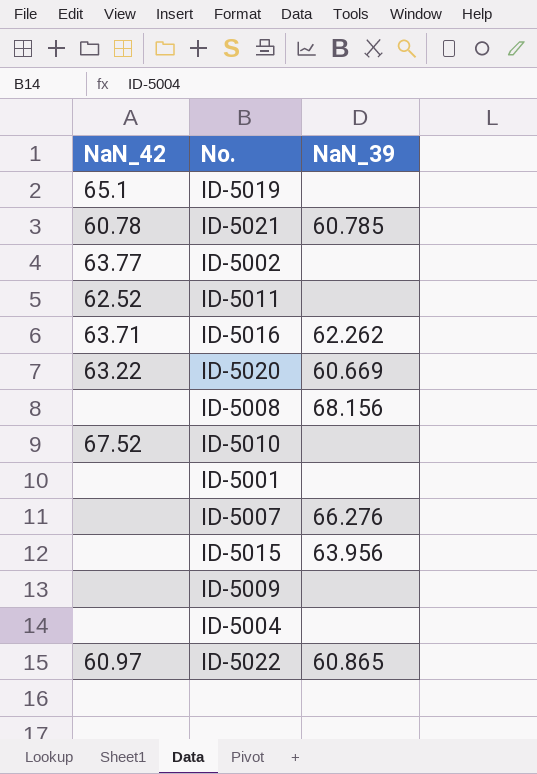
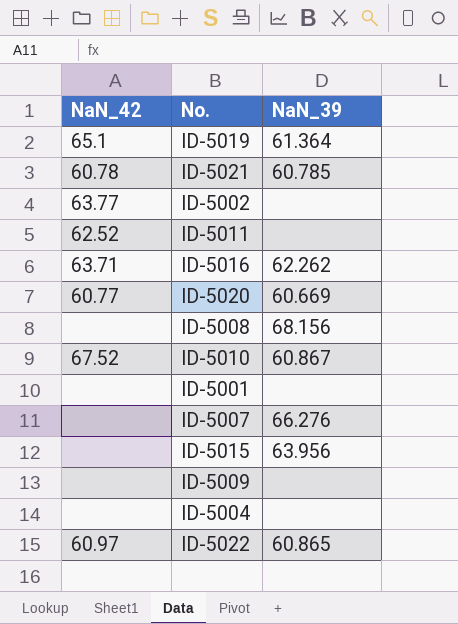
ID-5019 | NaN_39: none -> 61.364
ID-5020 | NaN_42: 63.22 -> 60.77
ID-5010 | NaN_39: none -> 60.867

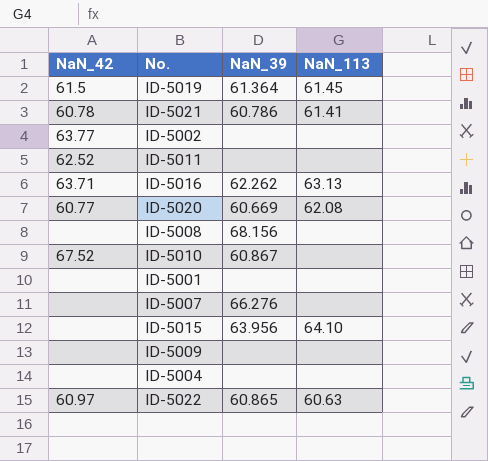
column NaN_113 | position: none -> 4
ID-5019 | NaN_42: 65.1 -> 61.5
ID-5021 | NaN_39: 60.785 -> 60.786

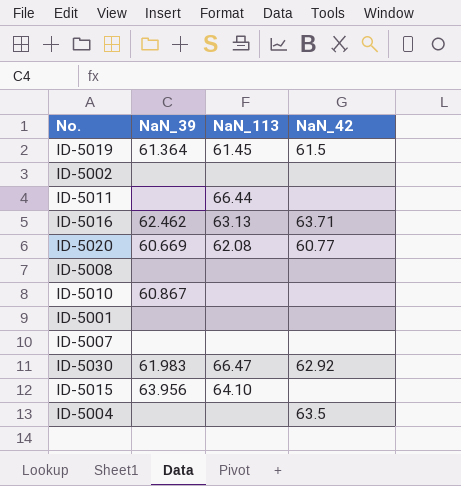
column NaN_42 | position: 1 -> 4
row ID-5021: 60.78 | 60.786 | 61.41 -> none
row ID-5009: none | none | none -> none
row ID-5022: 60.97 | 60.865 | 60.63 -> none
ID-5002 | NaN_42: 63.77 -> none
ID-5011 | NaN_113: none -> 66.44
ID-5011 | NaN_42: 62.52 -> none
ID-5016 | NaN_39: 62.262 -> 62.462
ID-5008 | NaN_39: 68.156 -> none
ID-5010 | NaN_42: 67.52 -> none
ID-5007 | NaN_39: 66.276 -> none
row ID-5030: none -> 61.983 | 66.47 | 62.92
ID-5004 | NaN_42: none -> 63.5

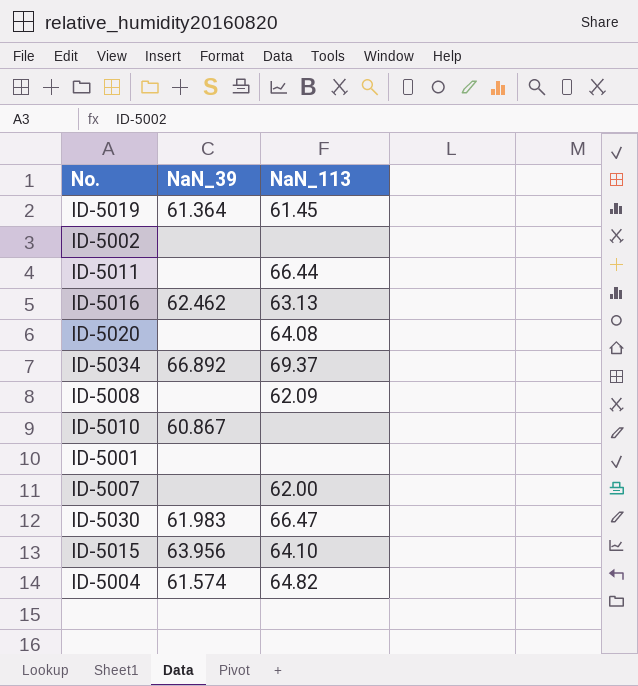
column NaN_42 | position: 4 -> none
ID-5020 | NaN_39: 60.669 -> none
ID-5020 | NaN_113: 62.08 -> 64.08
row ID-5034: none -> 66.892 | 69.37
ID-5008 | NaN_113: none -> 62.09
ID-5007 | NaN_113: none -> 62.00
ID-5004 | NaN_39: none -> 61.574
ID-5004 | NaN_113: none -> 64.82

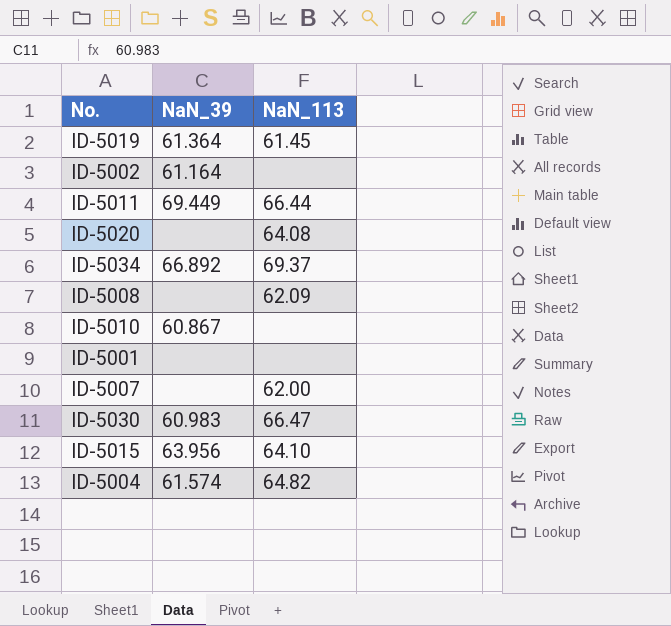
row ID-5016: 62.462 | 63.13 -> none
ID-5002 | NaN_39: none -> 61.164
ID-5011 | NaN_39: none -> 69.449
ID-5030 | NaN_39: 61.983 -> 60.983

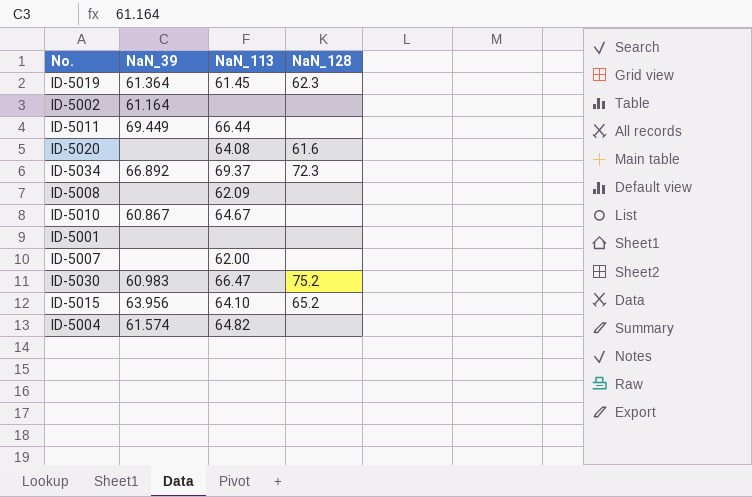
column NaN_128 | position: none -> 4
ID-5010 | NaN_113: none -> 64.67

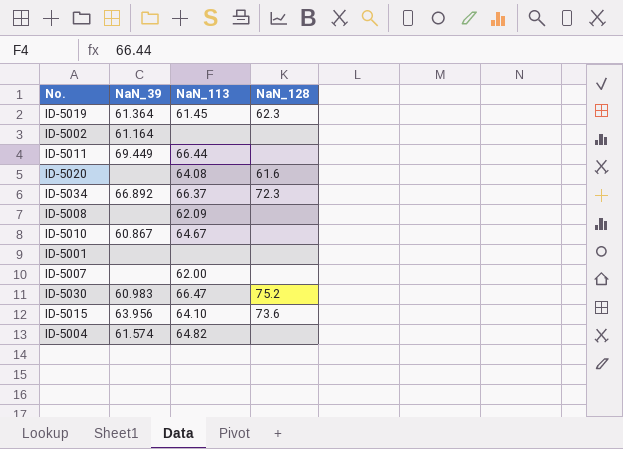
ID-5034 | NaN_113: 69.37 -> 66.37
ID-5015 | NaN_128: 65.2 -> 73.6

